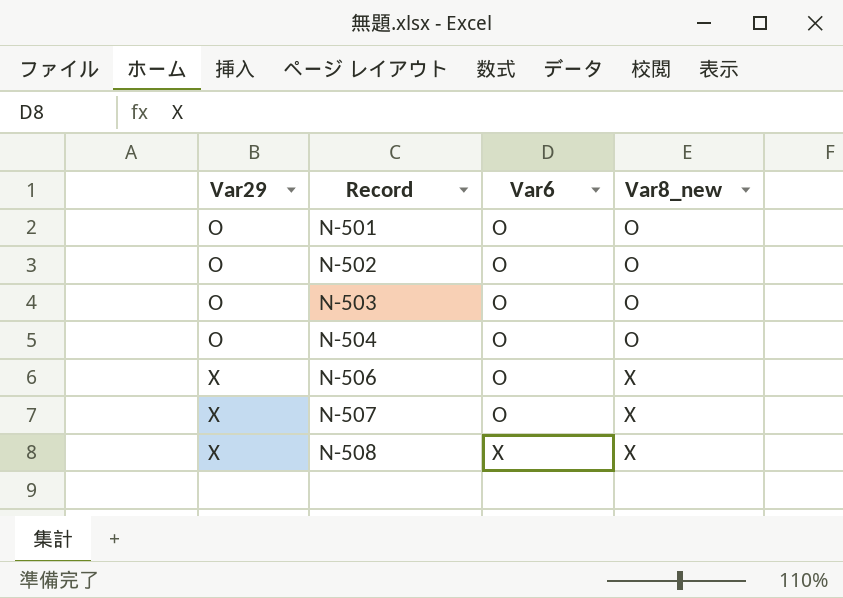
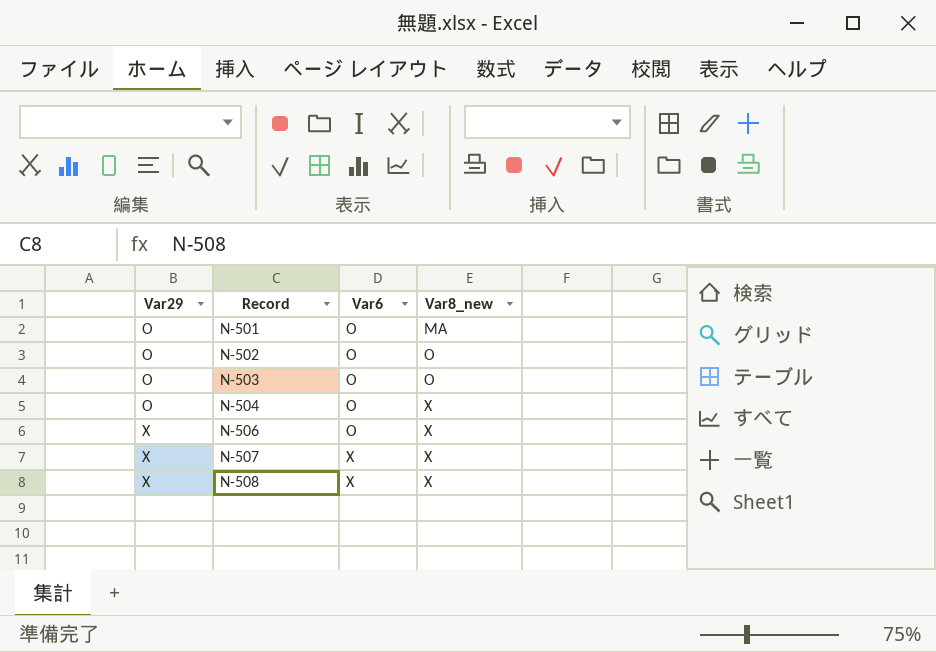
N-501 | Var8_new: O -> MA
N-504 | Var8_new: O -> X
N-507 | Var6: O -> X

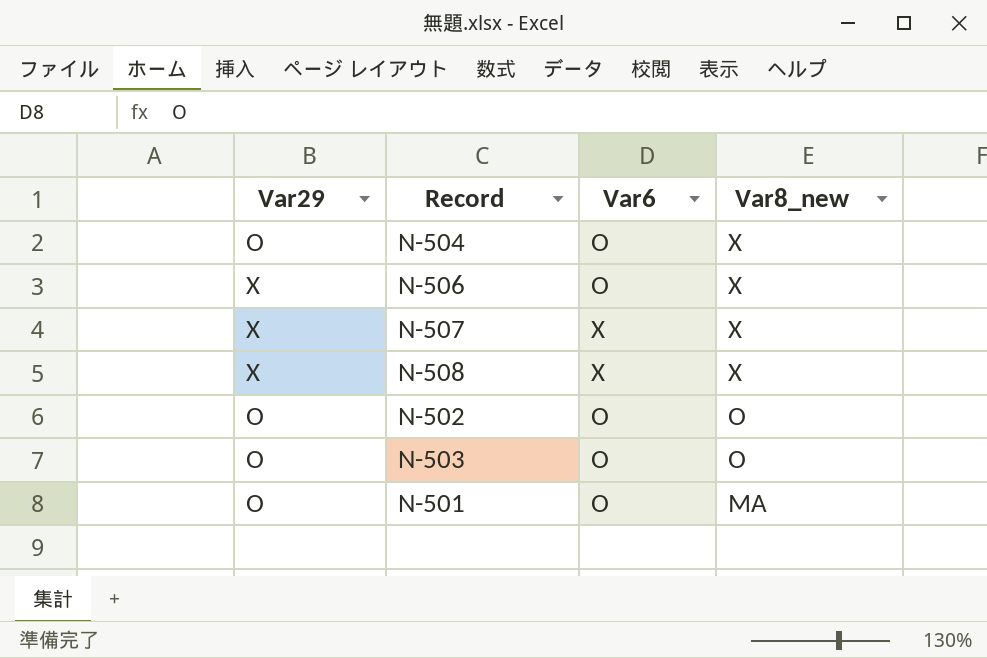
row order: Var29 ascending -> Var8_new descending

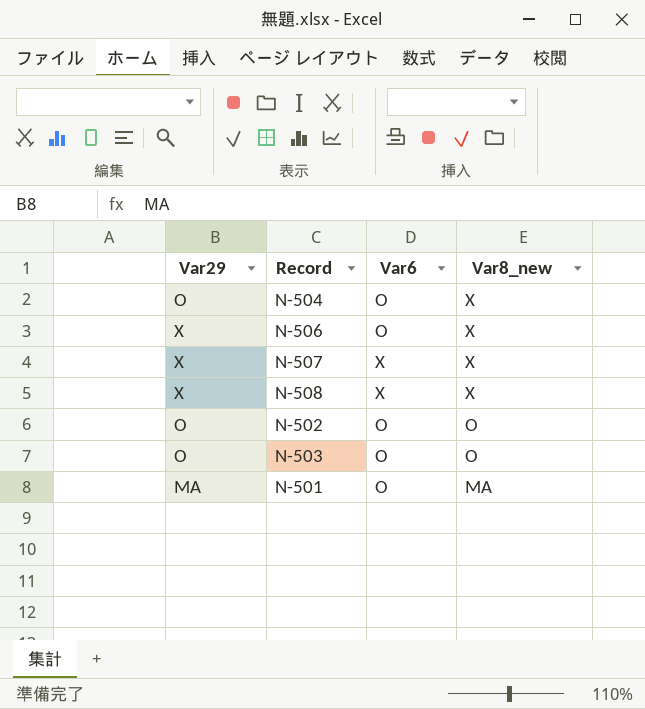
N-501 | Var29: O -> MA

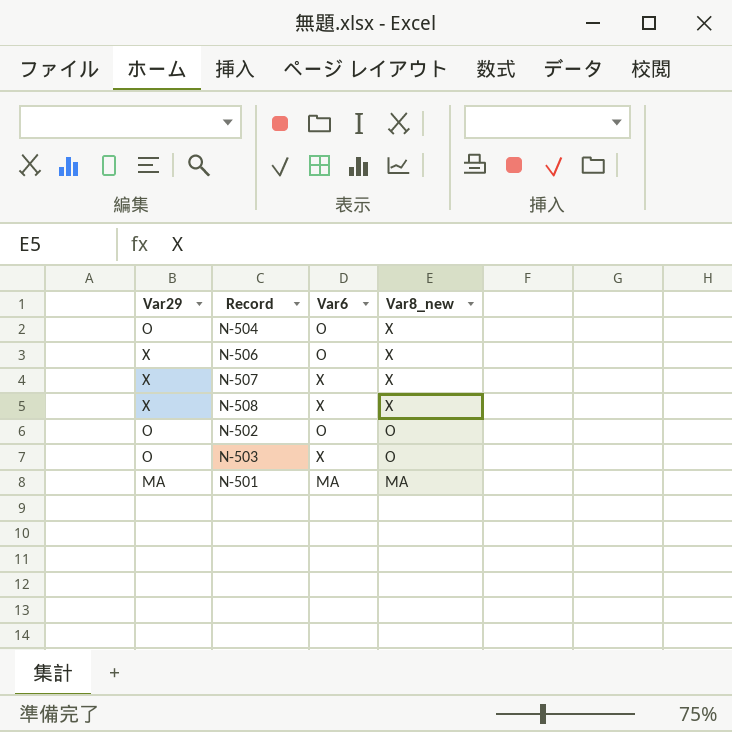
N-503 | Var6: O -> X
N-501 | Var6: O -> MA

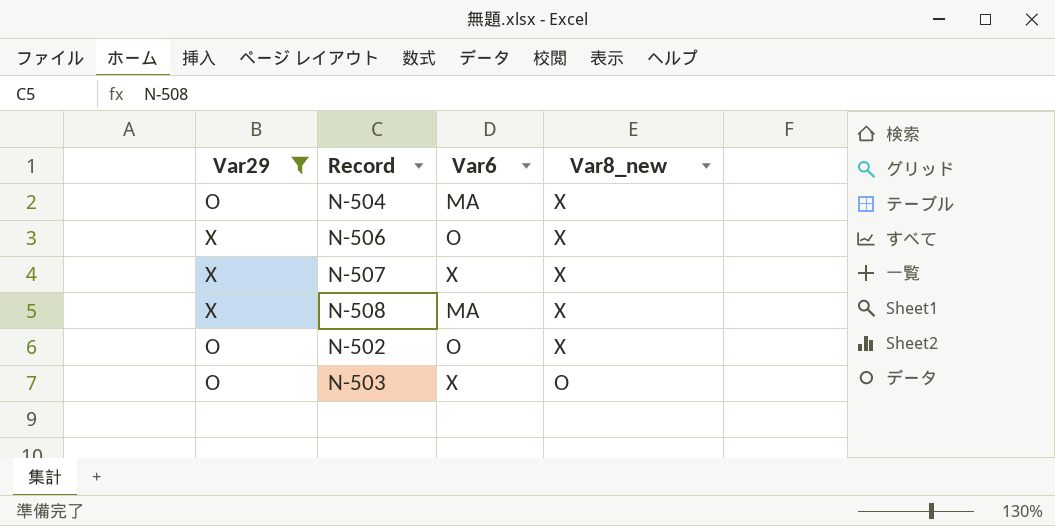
filter: none -> Var29 != MA
N-504 | Var6: O -> MA
N-508 | Var6: X -> MA
N-502 | Var8_new: O -> X

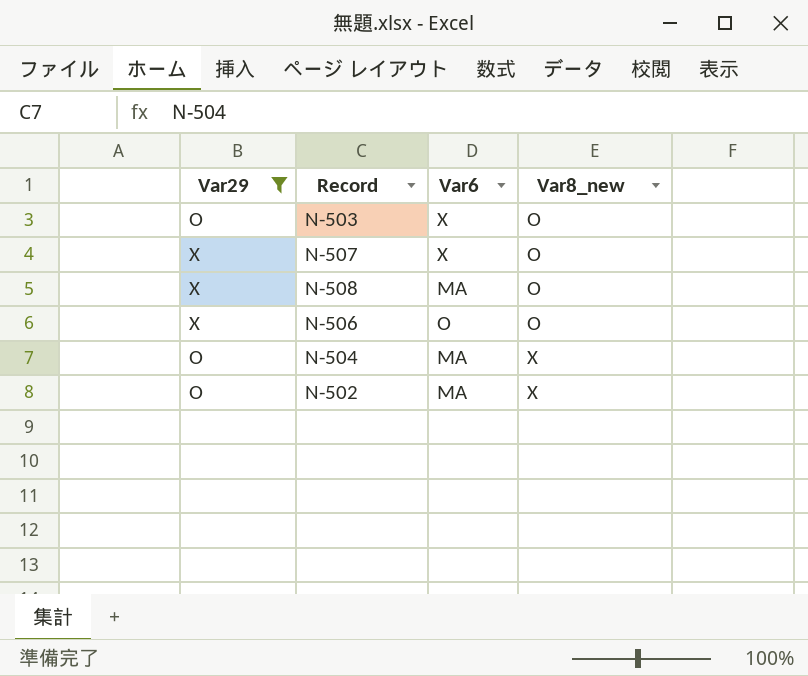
row order: Var8_new descending -> Var8_new ascending
N-507 | Var8_new: X -> O
N-508 | Var8_new: X -> O
N-506 | Var8_new: X -> O
N-502 | Var6: O -> MA

